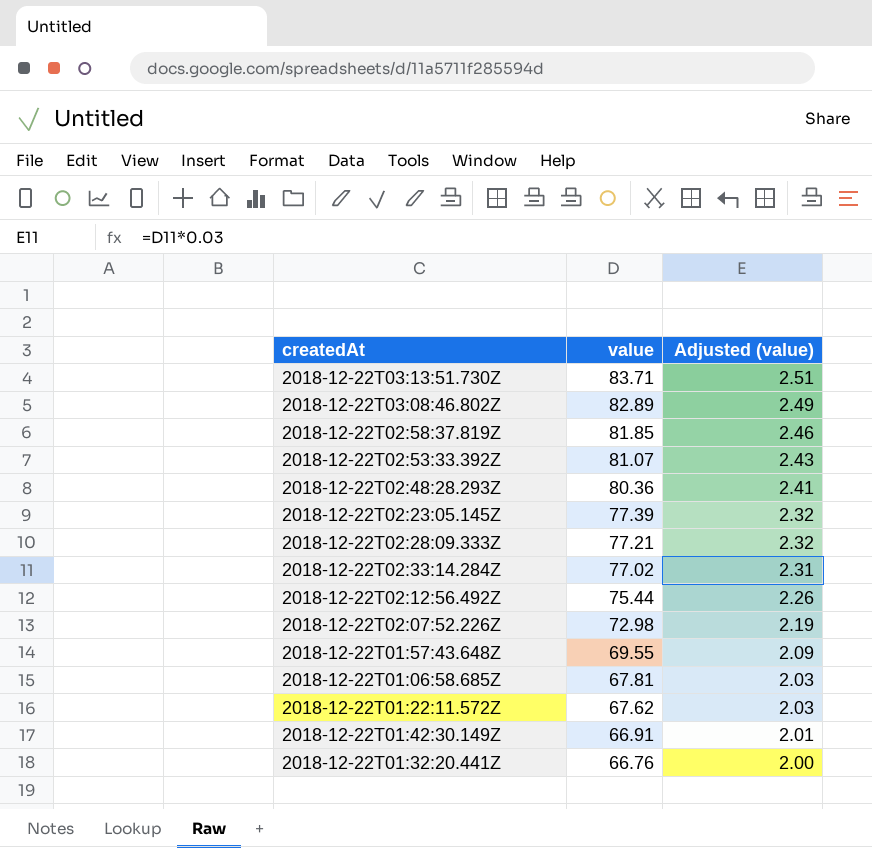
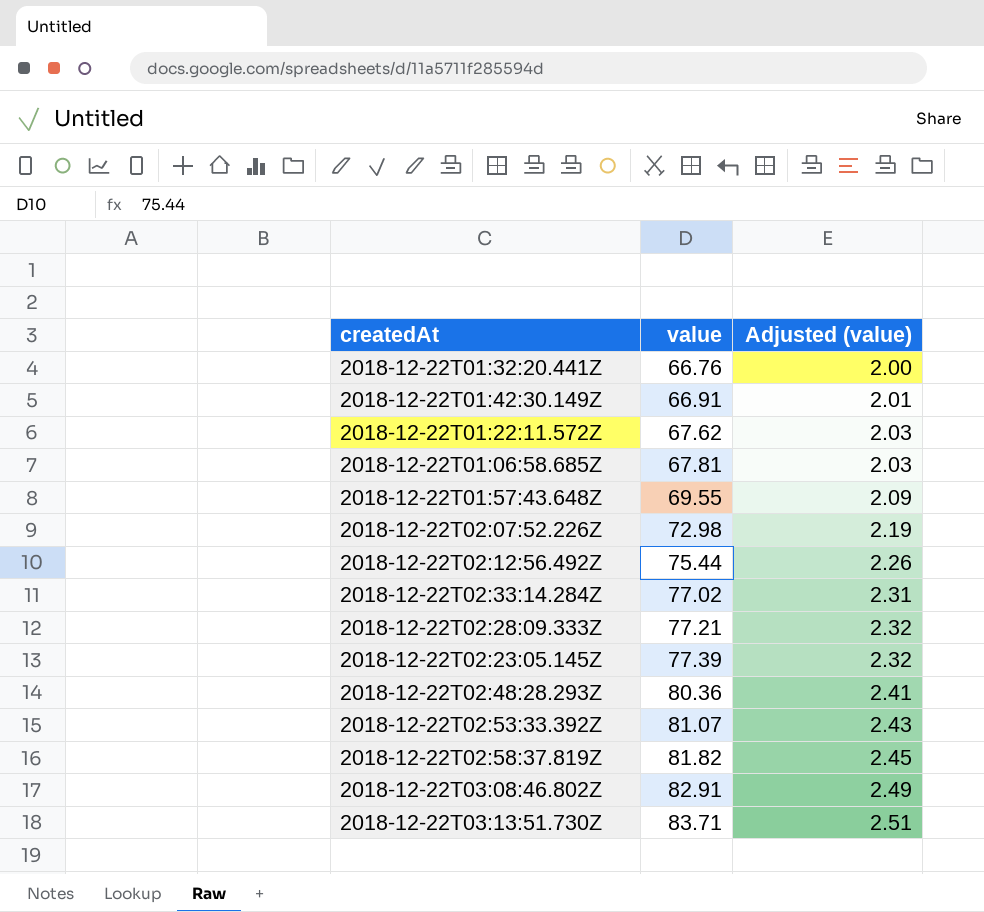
row order: value descending -> value ascending
2018-12-22T02:58:37.819Z | value: 81.85 -> 81.82
2018-12-22T02:58:37.819Z | Adjusted (value): 2.46 -> 2.45
2018-12-22T03:08:46.802Z | value: 82.89 -> 82.91

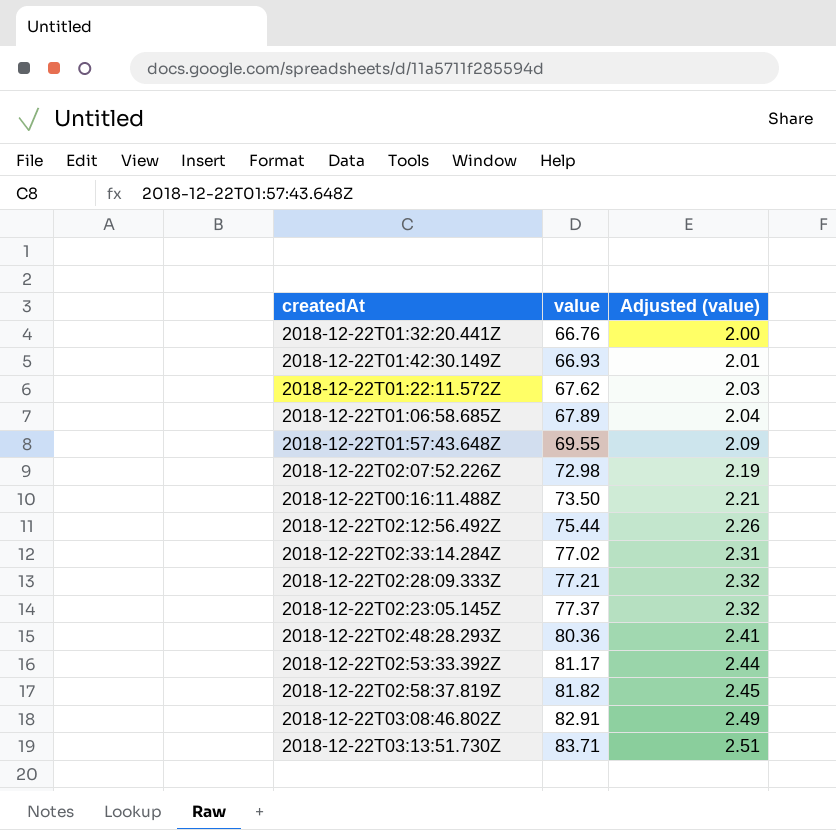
2018-12-22T01:42:30.149Z | value: 66.91 -> 66.93
2018-12-22T01:06:58.685Z | value: 67.81 -> 67.89
2018-12-22T01:06:58.685Z | Adjusted (value): 2.03 -> 2.04
row 2018-12-22T00:16:11.488Z: none -> 73.50 | 2.21
2018-12-22T02:23:05.145Z | value: 77.39 -> 77.37
2018-12-22T02:53:33.392Z | value: 81.07 -> 81.17
2018-12-22T02:53:33.392Z | Adjusted (value): 2.43 -> 2.44

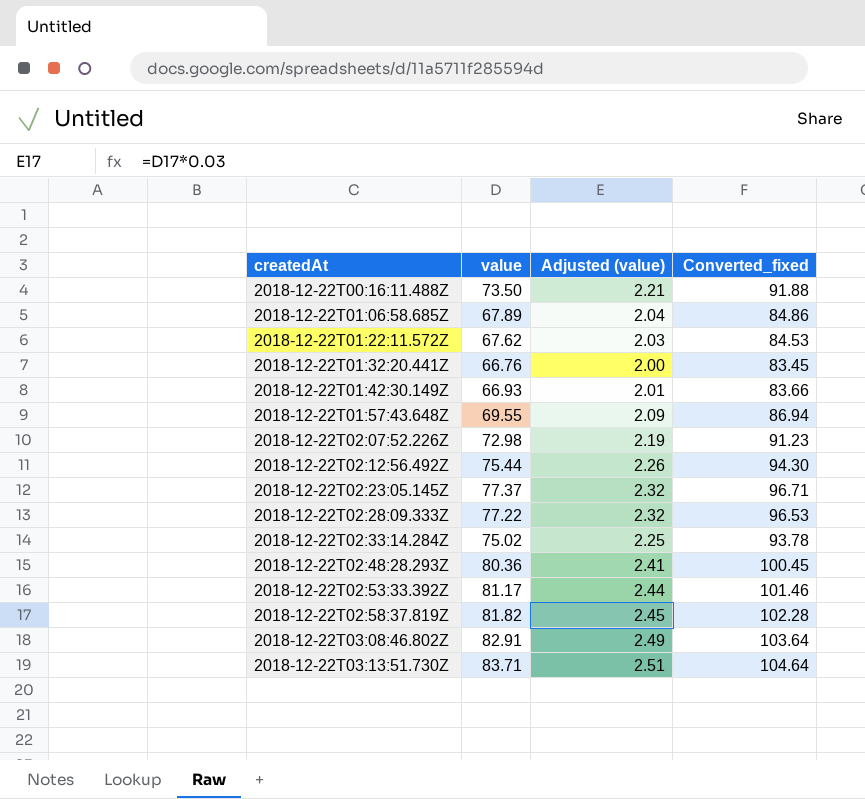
row order: value ascending -> createdAt ascending
column Converted_fixed | formula: none -> [value] * 1.25
2018-12-22T02:28:09.333Z | value: 77.21 -> 77.22
2018-12-22T02:33:14.284Z | value: 77.02 -> 75.02
2018-12-22T02:33:14.284Z | Adjusted (value): 2.31 -> 2.25

